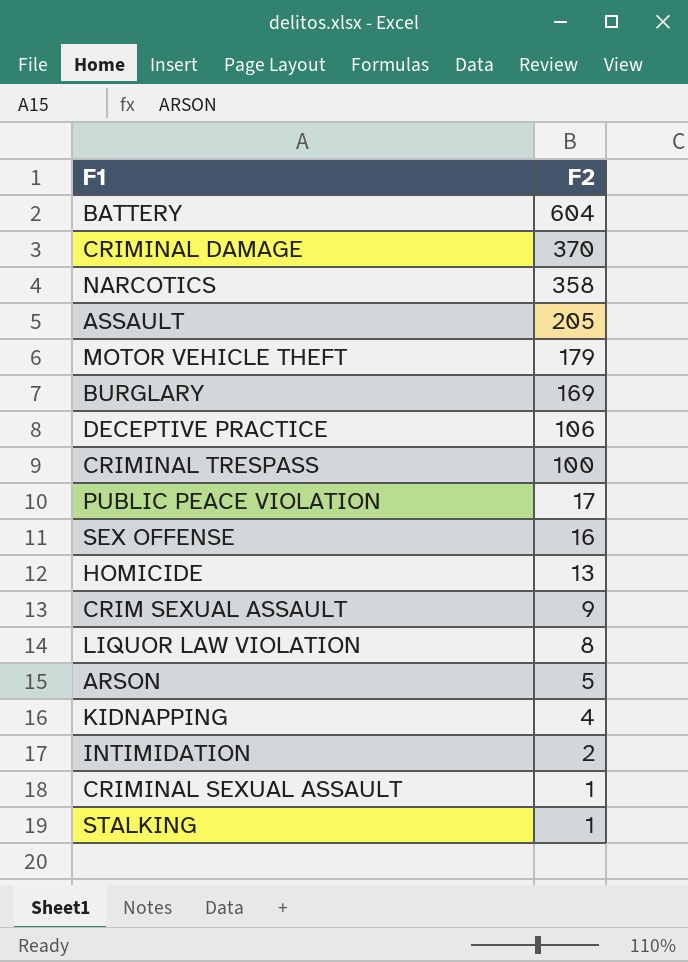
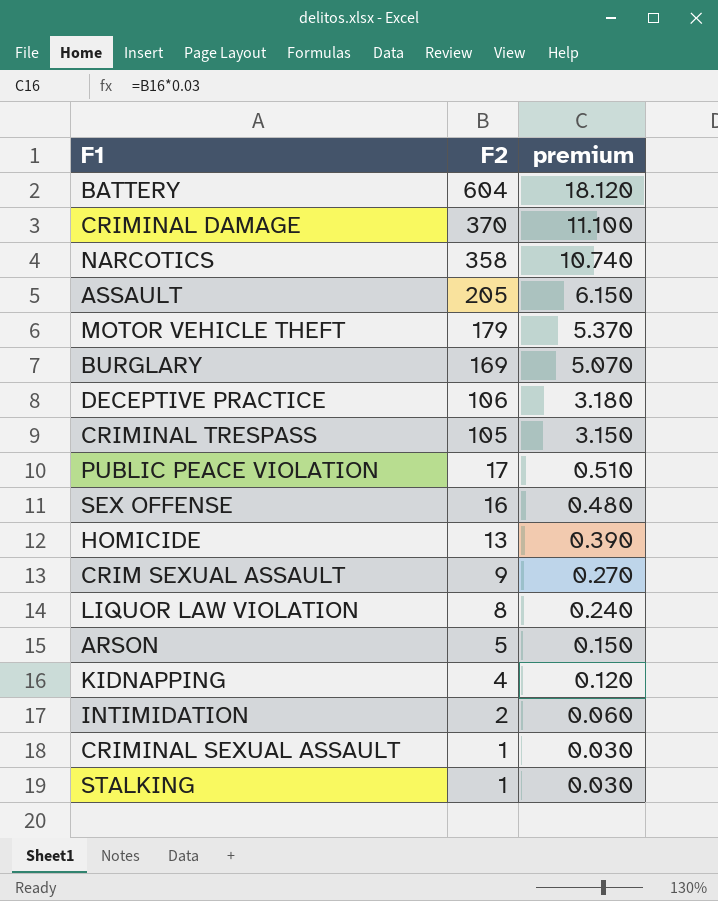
column premium | formula: none -> [F2] * 0.03
CRIMINAL TRESPASS | F2: 100 -> 105

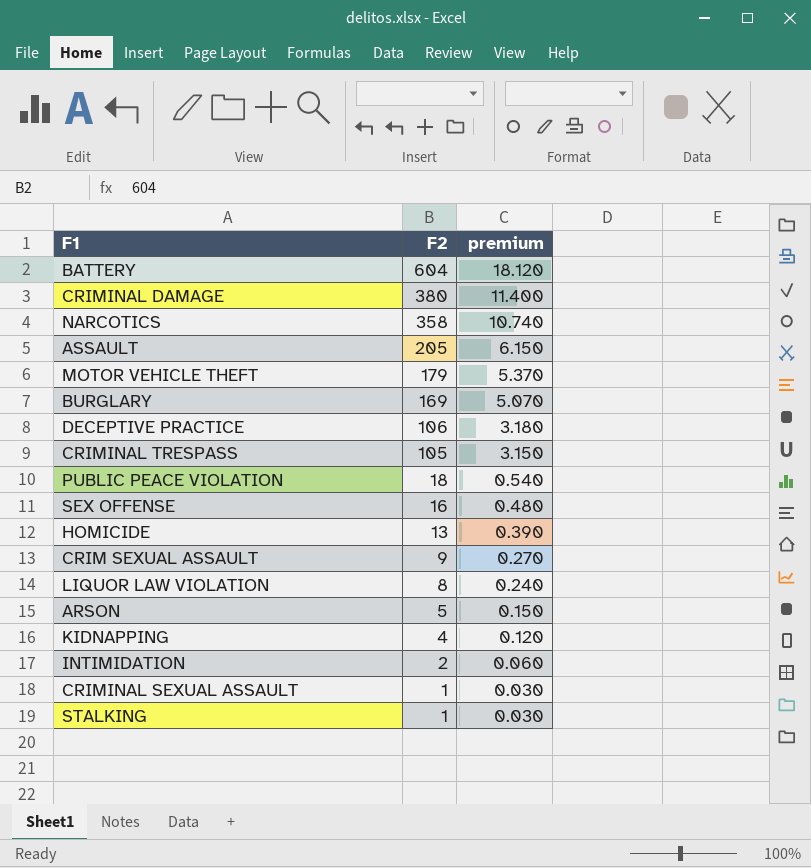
CRIMINAL DAMAGE | F2: 370 -> 380
CRIMINAL DAMAGE | premium: 11.100 -> 11.400
PUBLIC PEACE VIOLATION | F2: 17 -> 18
PUBLIC PEACE VIOLATION | premium: 0.510 -> 0.540

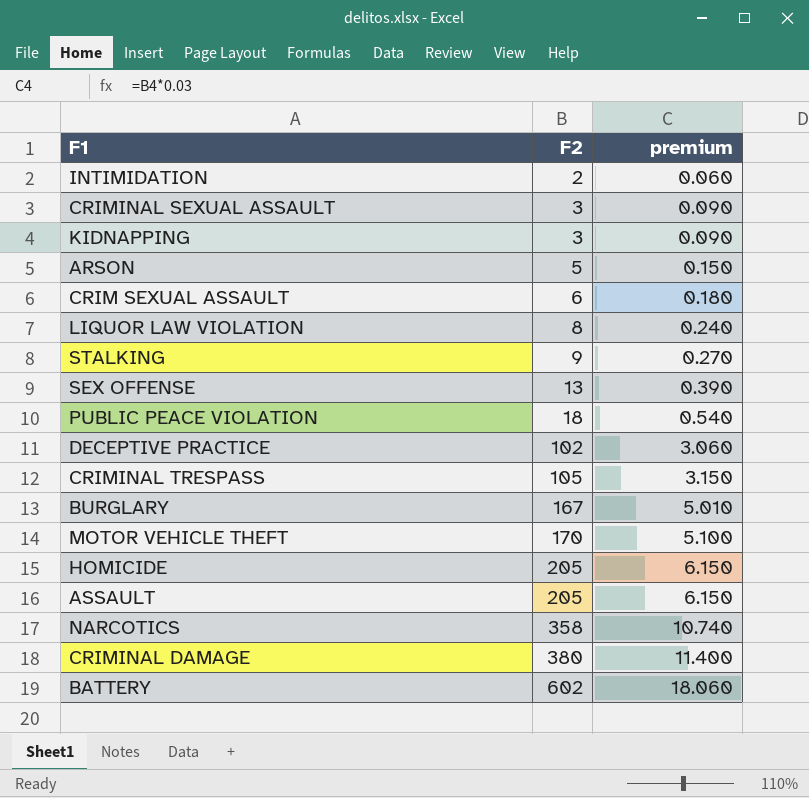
row order: F2 descending -> F2 ascending
CRIMINAL SEXUAL ASSAULT | F2: 1 -> 3
CRIMINAL SEXUAL ASSAULT | premium: 0.030 -> 0.090
KIDNAPPING | F2: 4 -> 3
KIDNAPPING | premium: 0.120 -> 0.090
CRIM SEXUAL ASSAULT | F2: 9 -> 6
CRIM SEXUAL ASSAULT | premium: 0.270 -> 0.180
STALKING | F2: 1 -> 9
STALKING | premium: 0.030 -> 0.270
SEX OFFENSE | F2: 16 -> 13
SEX OFFENSE | premium: 0.480 -> 0.390
DECEPTIVE PRACTICE | F2: 106 -> 102
DECEPTIVE PRACTICE | premium: 3.180 -> 3.060
BURGLARY | F2: 169 -> 167
BURGLARY | premium: 5.070 -> 5.010
MOTOR VEHICLE THEFT | F2: 179 -> 170
MOTOR VEHICLE THEFT | premium: 5.370 -> 5.100
HOMICIDE | F2: 13 -> 205
HOMICIDE | premium: 0.390 -> 6.150
BATTERY | F2: 604 -> 602
BATTERY | premium: 18.120 -> 18.060

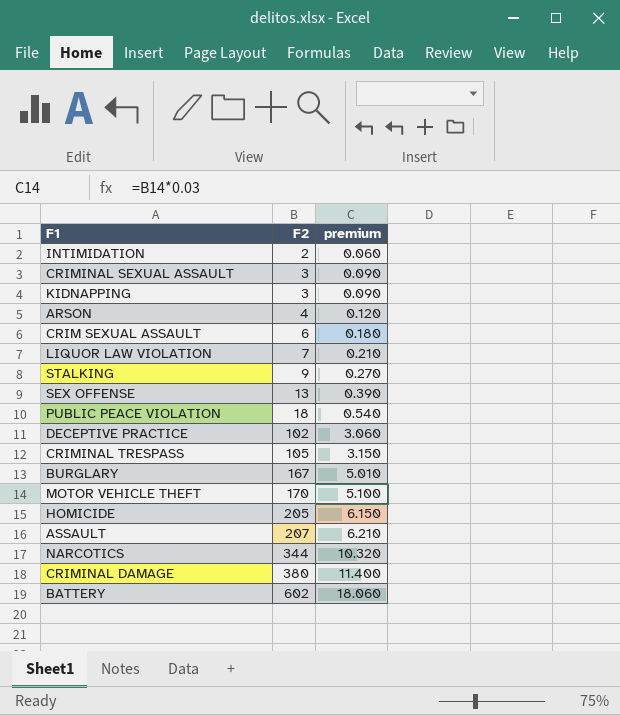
ARSON | F2: 5 -> 4
ARSON | premium: 0.150 -> 0.120
LIQUOR LAW VIOLATION | F2: 8 -> 7
LIQUOR LAW VIOLATION | premium: 0.240 -> 0.210
ASSAULT | F2: 205 -> 207
ASSAULT | premium: 6.150 -> 6.210
NARCOTICS | F2: 358 -> 344
NARCOTICS | premium: 10.740 -> 10.320

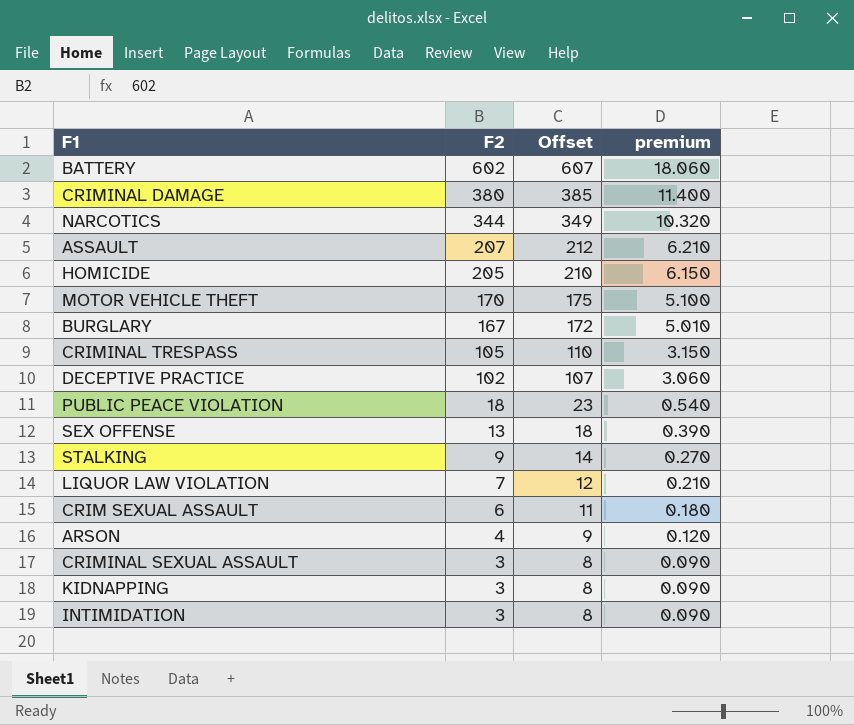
row order: F2 ascending -> F2 descending
column Offset | formula: none -> [F2] + 5
INTIMIDATION | F2: 2 -> 3
INTIMIDATION | premium: 0.060 -> 0.090

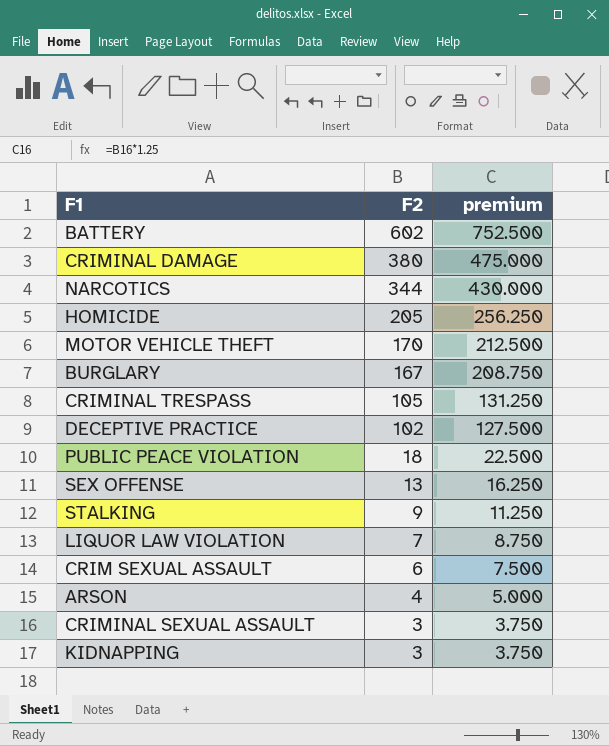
column Offset | formula: [F2] + 5 -> none
column premium | formula: [F2] * 0.03 -> [F2] * 1.25
row ASSAULT: 207 | 212 | 6.210 -> none
row INTIMIDATION: 3 | 8 | 0.090 -> none

